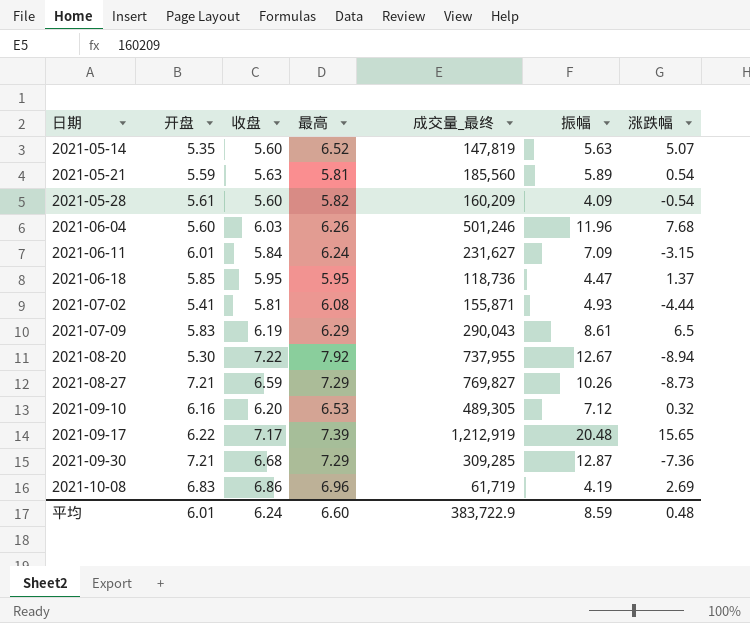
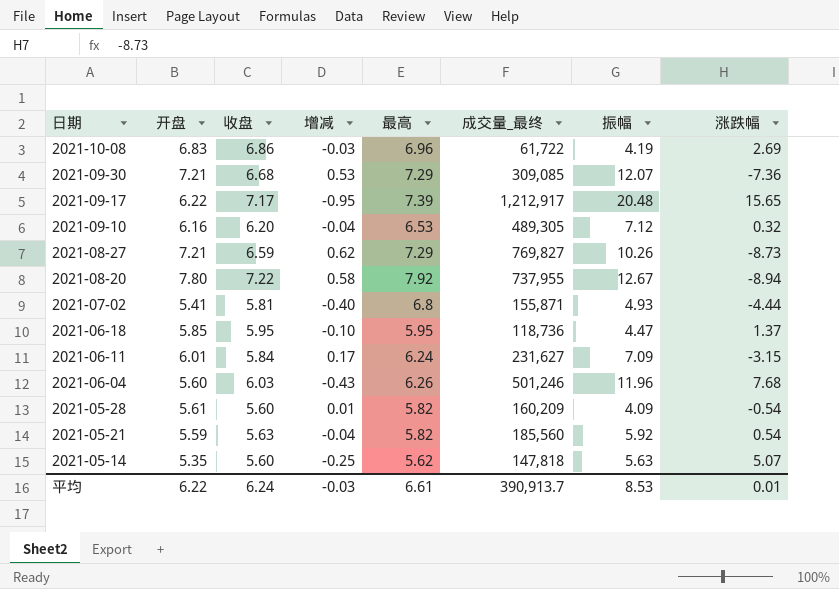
row order: 日期 ascending -> 日期 descending
column 增减 | formula: none -> [开盘] - [收盘]
row 2021-07-09: 5.83 | 6.19 | 6.29 | 290,043 | 8.61 | 6.5 -> none
2021-10-08 | 成交量_最终: 61,719 -> 61,722
2021-09-30 | 成交量_最终: 309,285 -> 309,085
2021-09-30 | 振幅: 12.87 -> 12.07
2021-09-17 | 成交量_最终: 1,212,919 -> 1,212,917
2021-08-20 | 开盘: 5.30 -> 7.80
2021-07-02 | 最高: 6.08 -> 6.8
2021-05-21 | 最高: 5.81 -> 5.82
2021-05-21 | 振幅: 5.89 -> 5.92
2021-05-14 | 最高: 6.52 -> 5.62
2021-05-14 | 成交量_最终: 147,819 -> 147,818
平均 | 开盘: 6.01 -> 6.22
平均 | 最高: 6.60 -> 6.61
平均 | 成交量_最终: 383,722.9 -> 390,913.7
平均 | 振幅: 8.59 -> 8.53
平均 | 涨跌幅: 0.48 -> 0.01

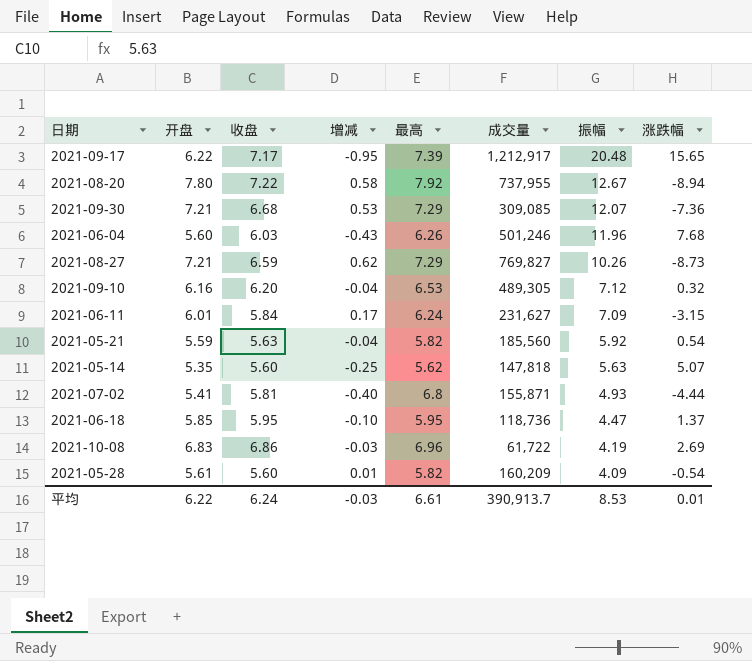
row order: 日期 descending -> 振幅 descending
column name: 成交量_最终 -> 成交量

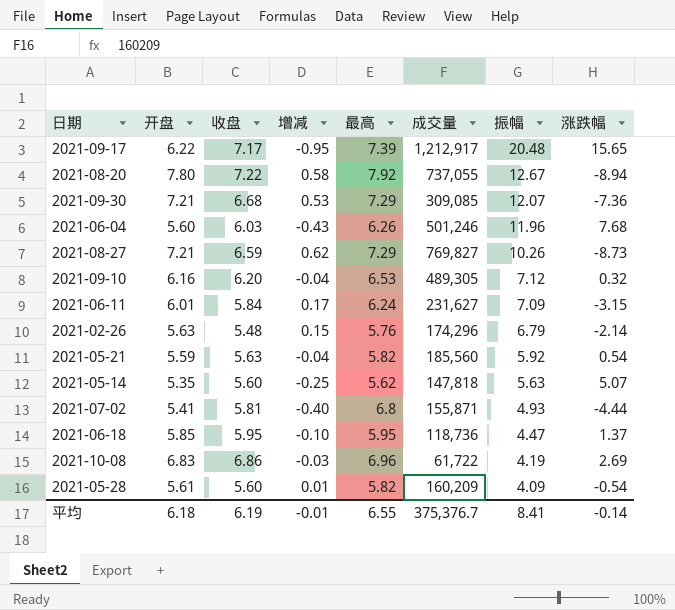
2021-08-20 | 成交量: 737,955 -> 737,055
row 2021-02-26: none -> 5.63 | 5.48 | 0.15 | 5.76 | 174,296 | 6.79 | -2.14
平均 | 开盘: 6.22 -> 6.18
平均 | 收盘: 6.24 -> 6.19
平均 | 增减: -0.03 -> -0.01
平均 | 最高: 6.61 -> 6.55
平均 | 成交量: 390,913.7 -> 375,376.7
平均 | 振幅: 8.53 -> 8.41
平均 | 涨跌幅: 0.01 -> -0.14

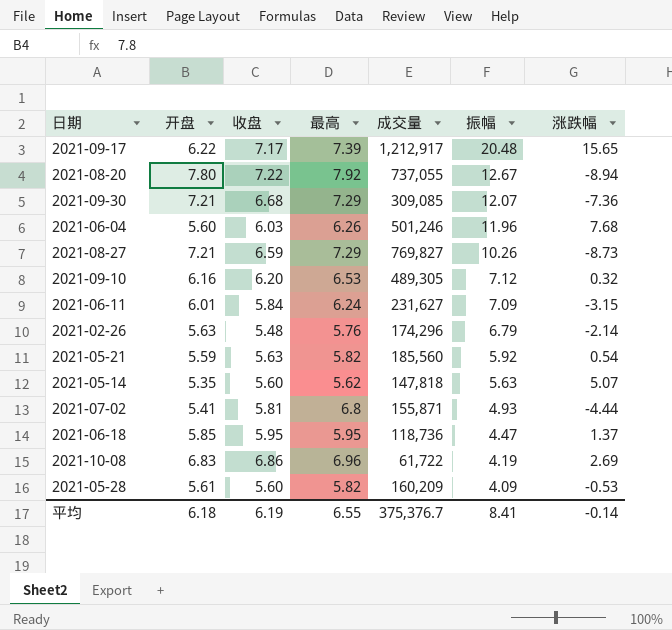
column 增减 | formula: [开盘] - [收盘] -> none
2021-05-28 | 涨跌幅: -0.54 -> -0.53

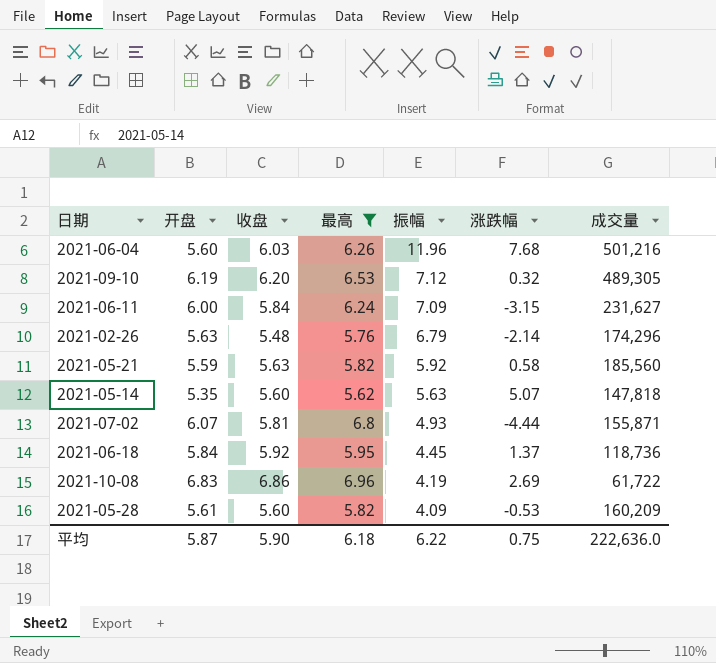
filter: none -> 最高 <= 6.96
column 成交量 | position: 5 -> 7
2021-06-04 | 成交量: 501,246 -> 501,216
2021-09-10 | 开盘: 6.16 -> 6.19
2021-06-11 | 开盘: 6.01 -> 6.00
2021-05-21 | 涨跌幅: 0.54 -> 0.58
2021-07-02 | 开盘: 5.41 -> 6.07
2021-06-18 | 开盘: 5.85 -> 5.84
2021-06-18 | 收盘: 5.95 -> 5.92
2021-06-18 | 振幅: 4.47 -> 4.45
平均 | 开盘: 6.18 -> 5.87
平均 | 收盘: 6.19 -> 5.90
平均 | 最高: 6.55 -> 6.18
平均 | 振幅: 8.41 -> 6.22
平均 | 涨跌幅: -0.14 -> 0.75
平均 | 成交量: 375,376.7 -> 222,636.0

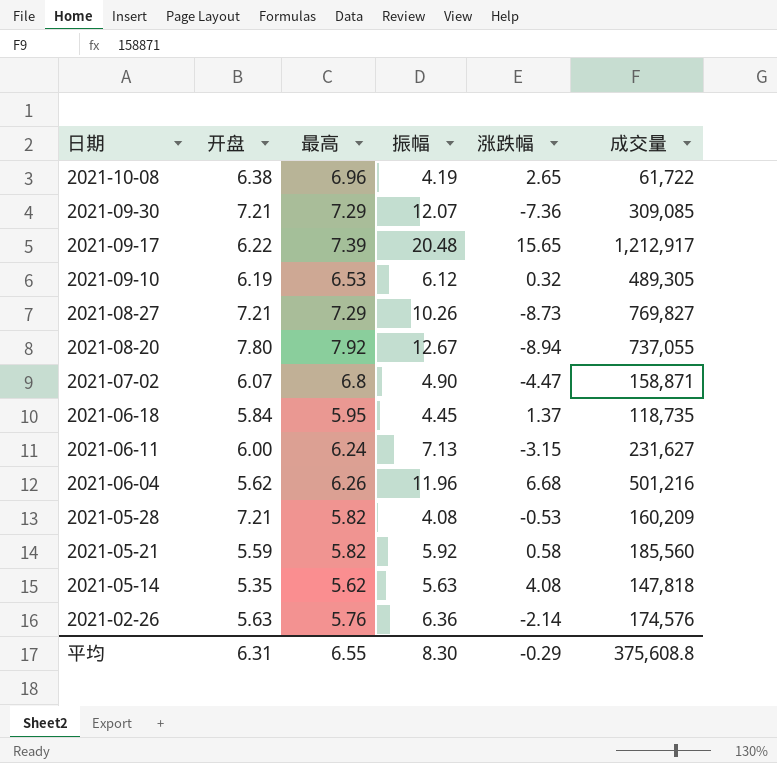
filter: 最高 <= 6.96 -> none
row order: 振幅 descending -> 日期 descending
column 收盘 | position: 3 -> none
2021-10-08 | 开盘: 6.83 -> 6.38
2021-10-08 | 涨跌幅: 2.69 -> 2.65
2021-09-10 | 振幅: 7.12 -> 6.12
2021-07-02 | 振幅: 4.93 -> 4.90
2021-07-02 | 涨跌幅: -4.44 -> -4.47
2021-07-02 | 成交量: 155,871 -> 158,871
2021-06-18 | 成交量: 118,736 -> 118,735
2021-06-11 | 振幅: 7.09 -> 7.13
2021-06-04 | 开盘: 5.60 -> 5.62
2021-06-04 | 涨跌幅: 7.68 -> 6.68
2021-05-28 | 开盘: 5.61 -> 7.21
2021-05-28 | 振幅: 4.09 -> 4.08
2021-05-14 | 涨跌幅: 5.07 -> 4.08
2021-02-26 | 振幅: 6.79 -> 6.36
2021-02-26 | 成交量: 174,296 -> 174,576
平均 | 开盘: 5.87 -> 6.31
平均 | 最高: 6.18 -> 6.55
平均 | 振幅: 6.22 -> 8.30
平均 | 涨跌幅: 0.75 -> -0.29
平均 | 成交量: 222,636.0 -> 375,608.8

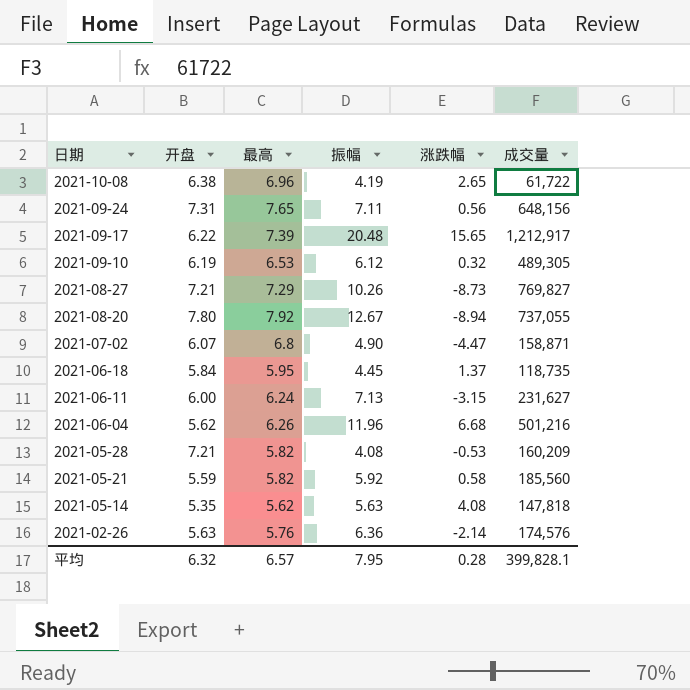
row 2021-09-30: 7.21 | 7.29 | 12.07 | -7.36 | 309,085 -> none
row 2021-09-24: none -> 7.31 | 7.65 | 7.11 | 0.56 | 648,156
平均 | 开盘: 6.31 -> 6.32
平均 | 最高: 6.55 -> 6.57
平均 | 振幅: 8.30 -> 7.95
平均 | 涨跌幅: -0.29 -> 0.28
平均 | 成交量: 375,608.8 -> 399,828.1

